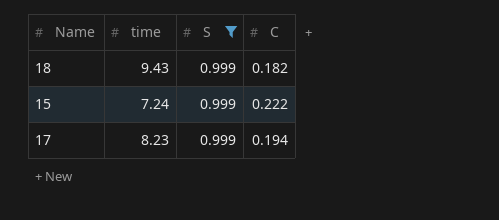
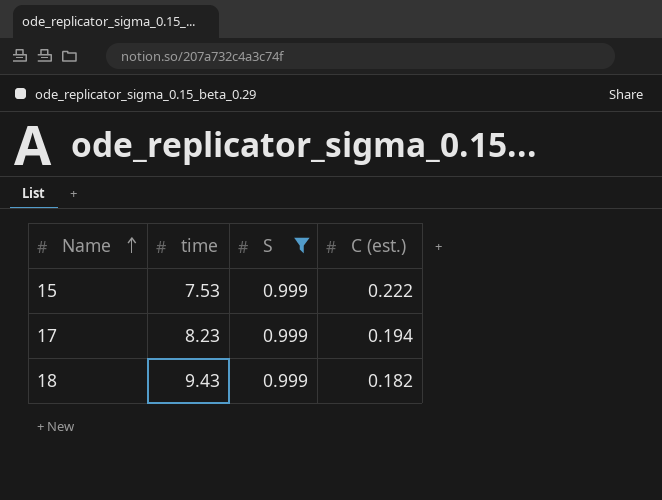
row order: none -> Name ascending
column name: C -> C (est.)
15 | time: 7.24 -> 7.53

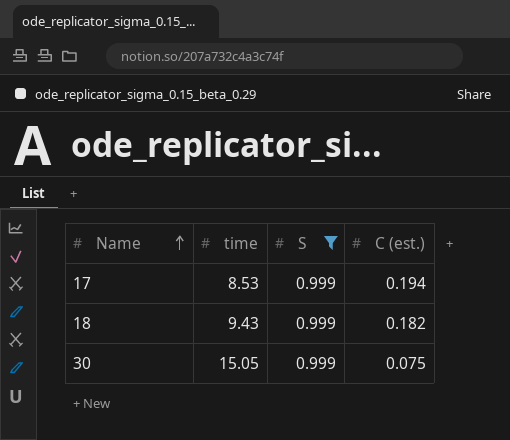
row 15: 7.53 | 0.999 | 0.222 -> none
17 | time: 8.23 -> 8.53
row 30: none -> 15.05 | 0.999 | 0.075

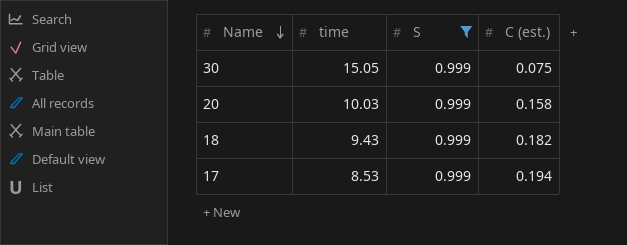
row order: Name ascending -> Name descending
row 20: none -> 10.03 | 0.999 | 0.158

